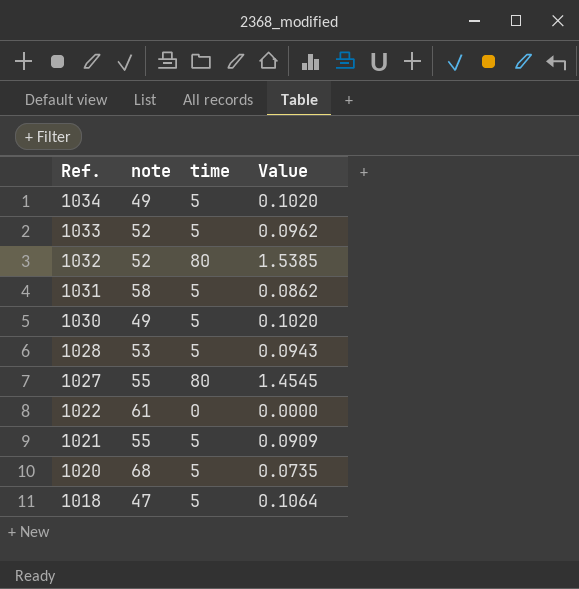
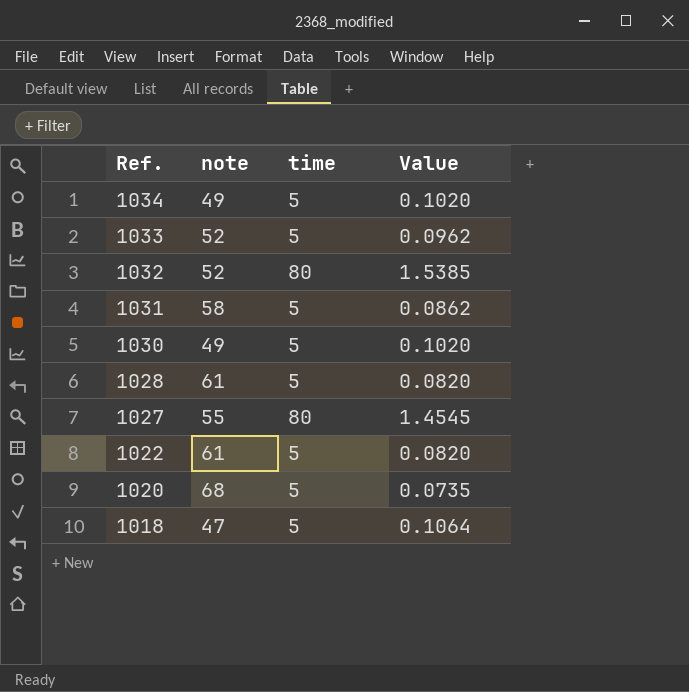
row 1021: 55 | 5 | 0.0909 -> none
1028 | note: 53 -> 61
1028 | Value: 0.0943 -> 0.0820
1022 | time: 0 -> 5
1022 | Value: 0.0000 -> 0.0820

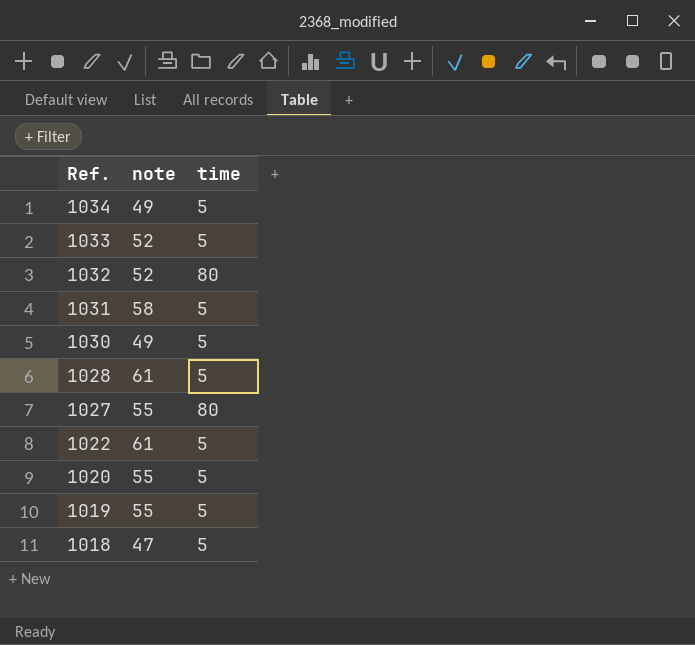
column Value | formula: [time] / [note] -> none
1020 | note: 68 -> 55
row 1019: none -> 55 | 5

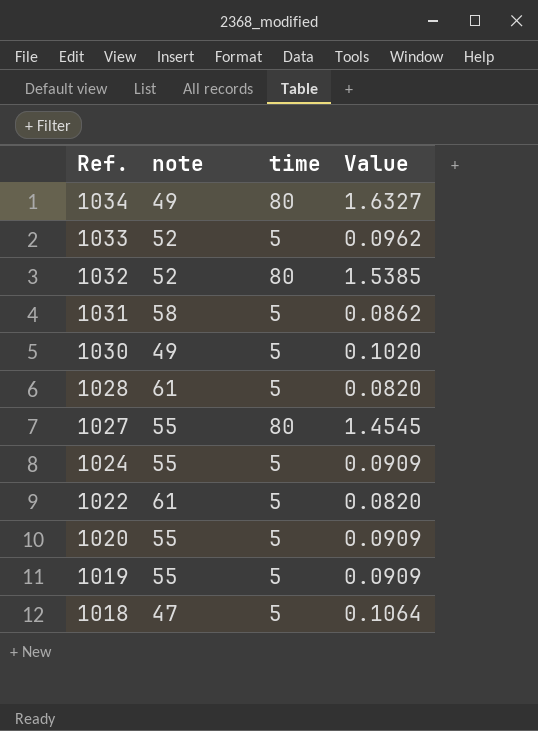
column Value | formula: none -> [time] / [note]
1034 | time: 5 -> 80
row 1024: none -> 55 | 5 | 0.0909

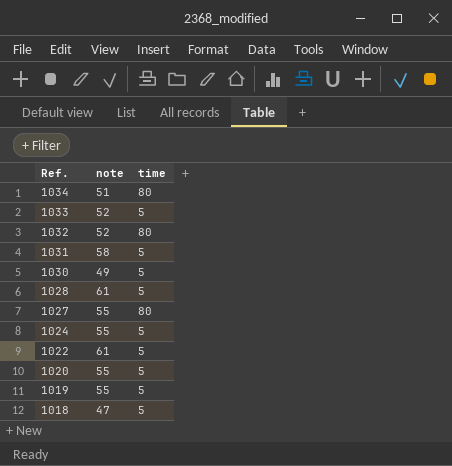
column Value | formula: [time] / [note] -> none
1034 | note: 49 -> 51

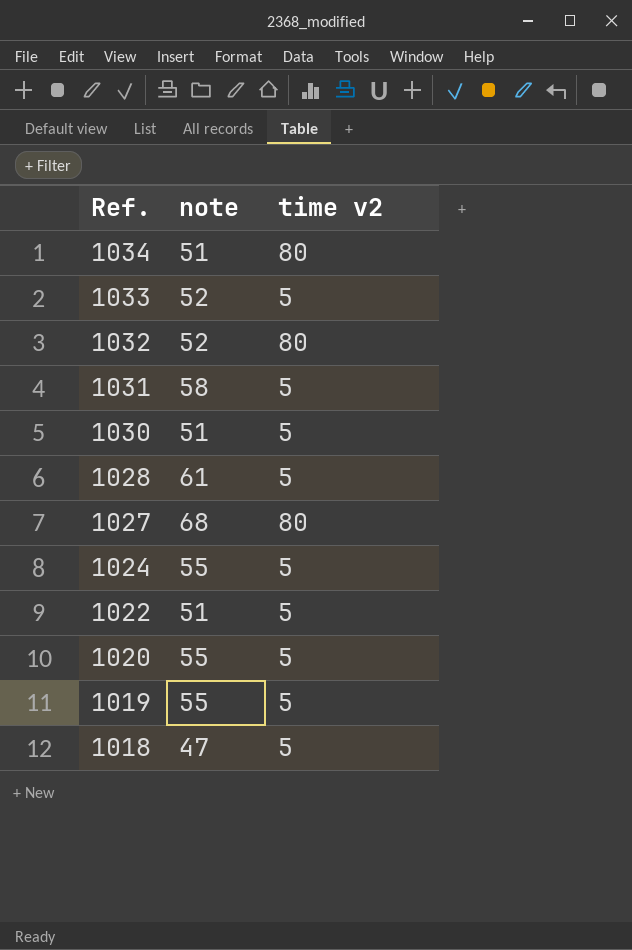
column name: time -> time v2
1030 | note: 49 -> 51
1027 | note: 55 -> 68
1022 | note: 61 -> 51

